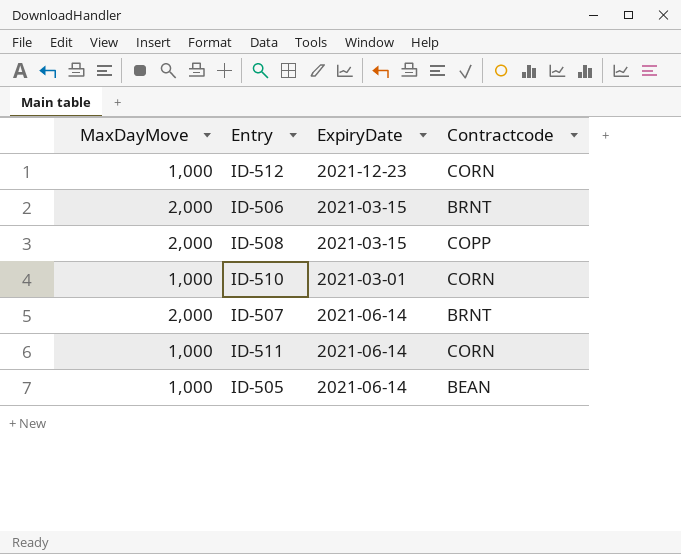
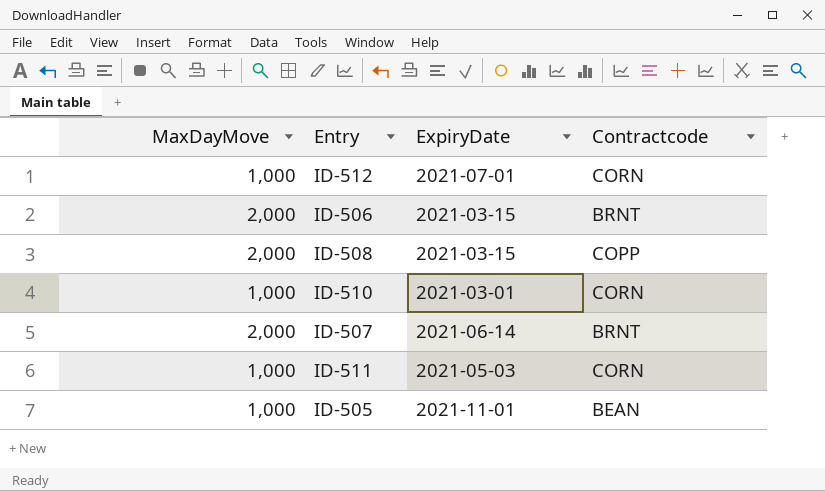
ID-512 | ExpiryDate: 2021-12-23 -> 2021-07-01
ID-511 | ExpiryDate: 2021-06-14 -> 2021-05-03
ID-505 | ExpiryDate: 2021-06-14 -> 2021-11-01

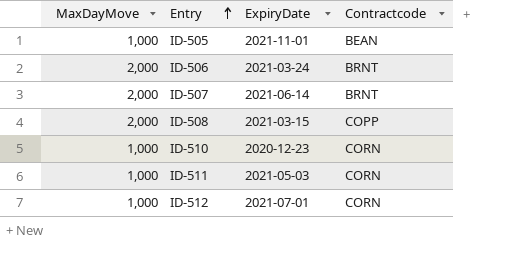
row order: none -> Entry ascending
ID-506 | ExpiryDate: 2021-03-15 -> 2021-03-24
ID-510 | ExpiryDate: 2021-03-01 -> 2020-12-23

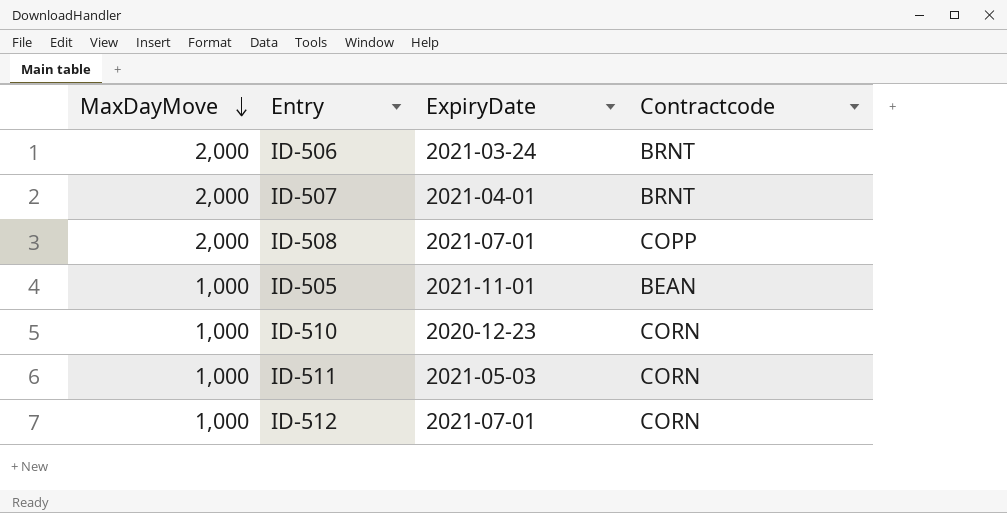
row order: Entry ascending -> MaxDayMove descending
ID-507 | ExpiryDate: 2021-06-14 -> 2021-04-01
ID-508 | ExpiryDate: 2021-03-15 -> 2021-07-01

